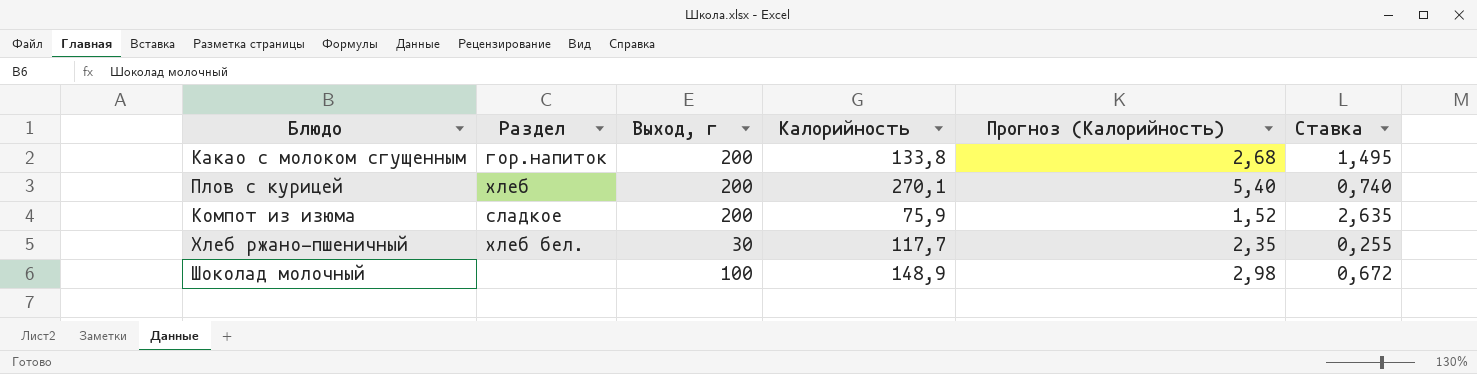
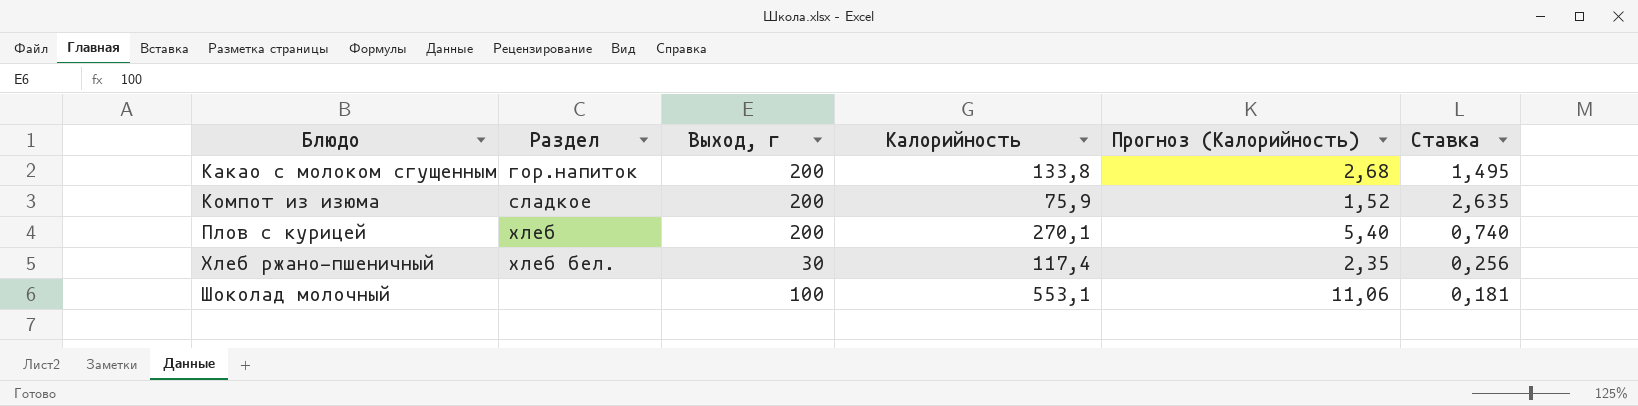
row order: none -> Блюдо ascending
Хлеб ржано-пшеничный | Калорийность: 117,7 -> 117,4
Хлеб ржано-пшеничный | Ставка: 0,255 -> 0,256
Шоколад молочный | Калорийность: 148,9 -> 553,1
Шоколад молочный | Прогноз (Калорийность): 2,98 -> 11,06
Шоколад молочный | Ставка: 0,672 -> 0,181

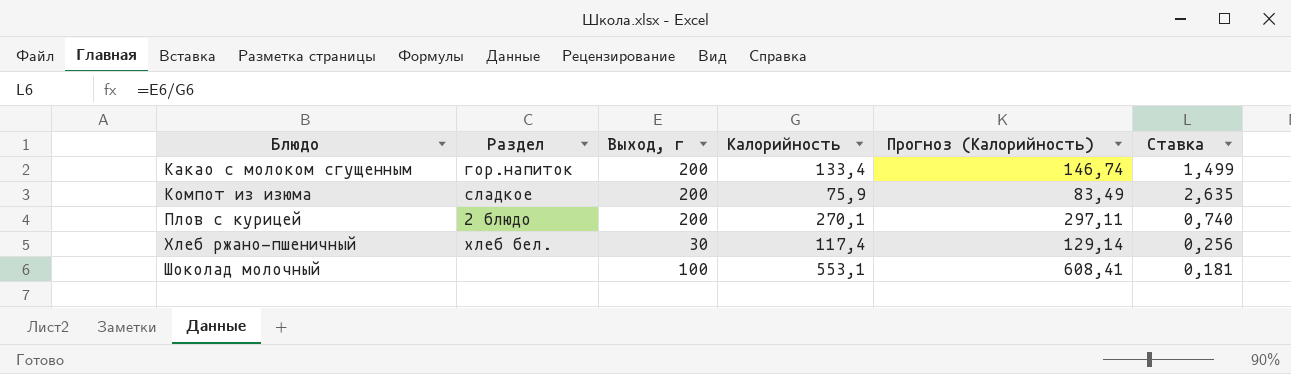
column Прогноз (Калорийность) | formula: [Калорийность] * 0,02 -> [Калорийность] * 1,1
Какао с молоком сгущенным | Калорийность: 133,8 -> 133,4
Какао с молоком сгущенным | Ставка: 1,495 -> 1,499
Плов с курицей | Раздел: хлеб -> 2 блюдо

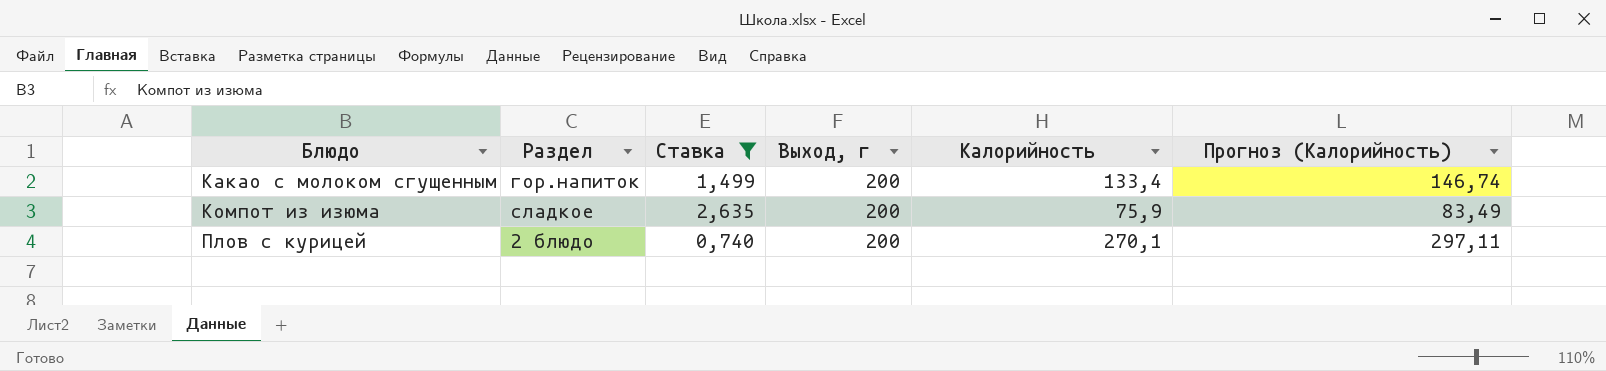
filter: none -> Ставка >= 0,740
column Ставка | position: 6 -> 3

